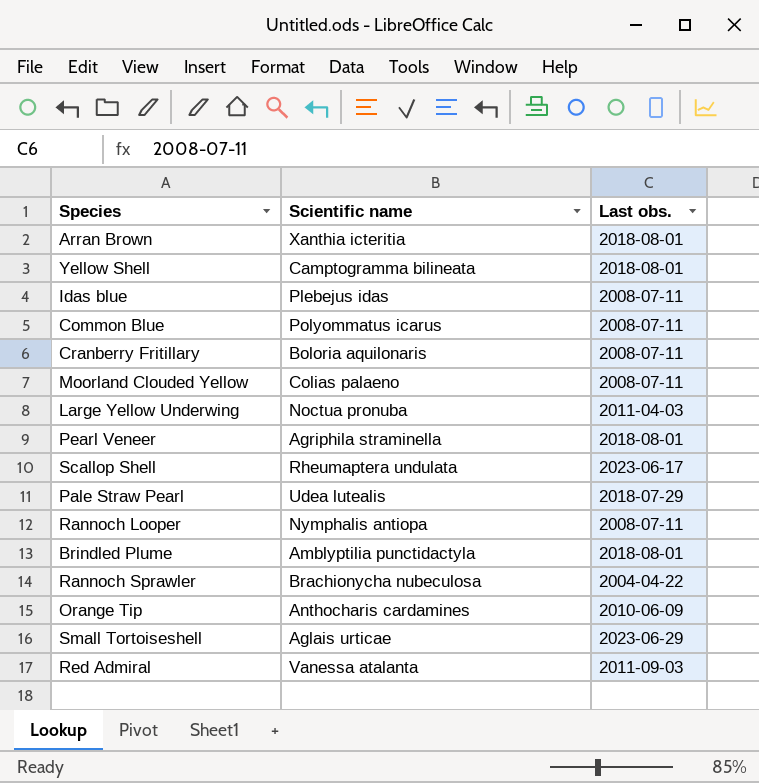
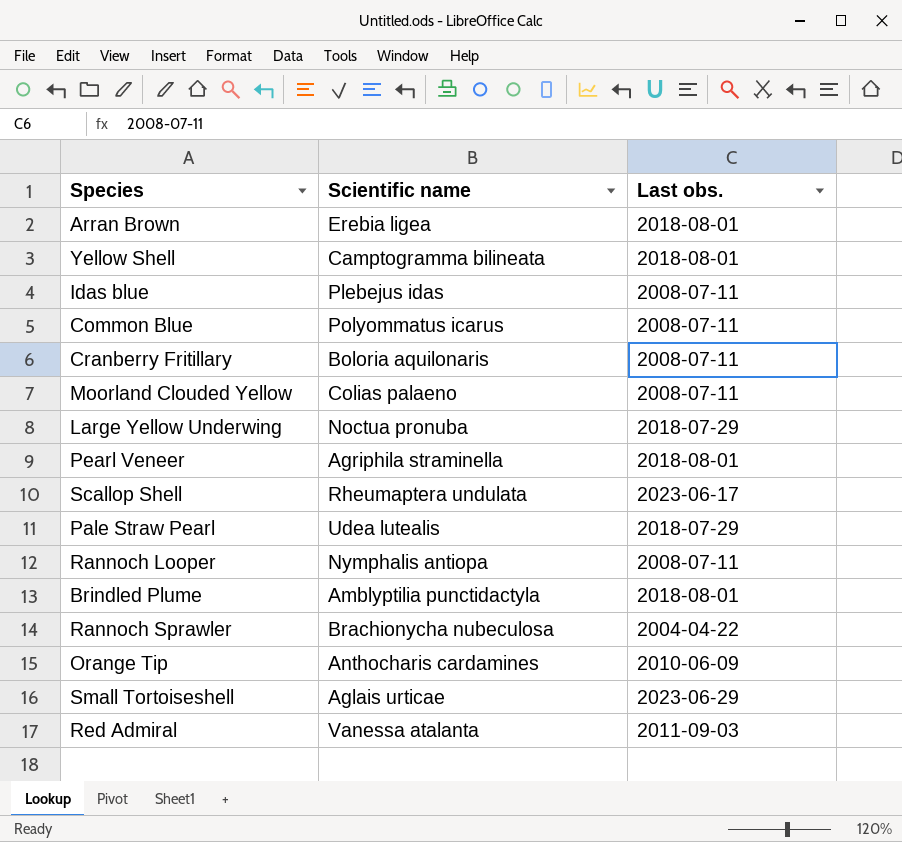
Arran Brown | Scientific name: Xanthia icteritia -> Erebia ligea
Large Yellow Underwing | Last obs.: 2011-04-03 -> 2018-07-29

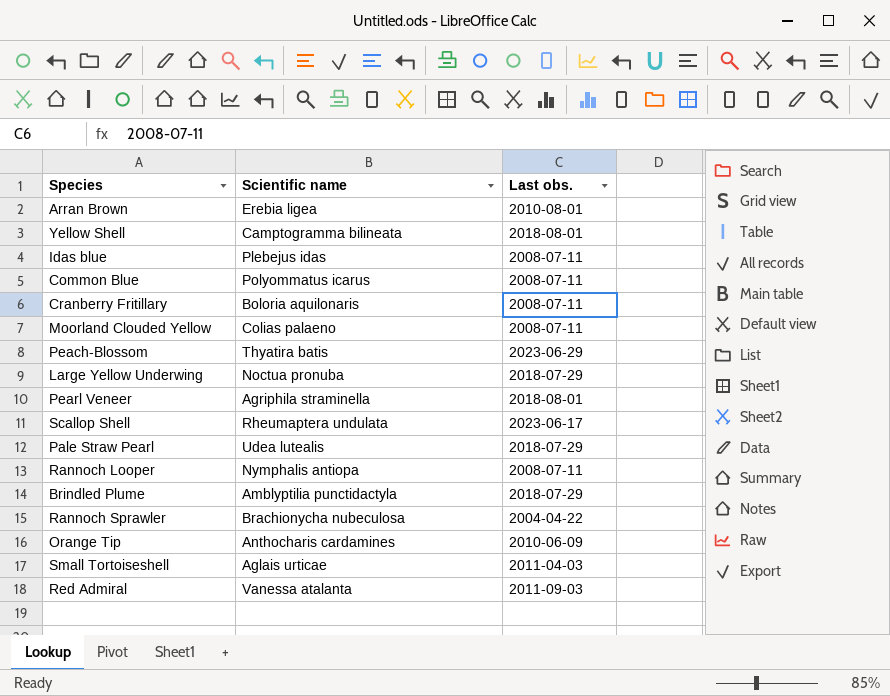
Arran Brown | Last obs.: 2018-08-01 -> 2010-08-01
row Peach-Blossom: none -> Thyatira batis | 2023-06-29
Brindled Plume | Last obs.: 2018-08-01 -> 2018-07-29
Small Tortoiseshell | Last obs.: 2023-06-29 -> 2011-04-03

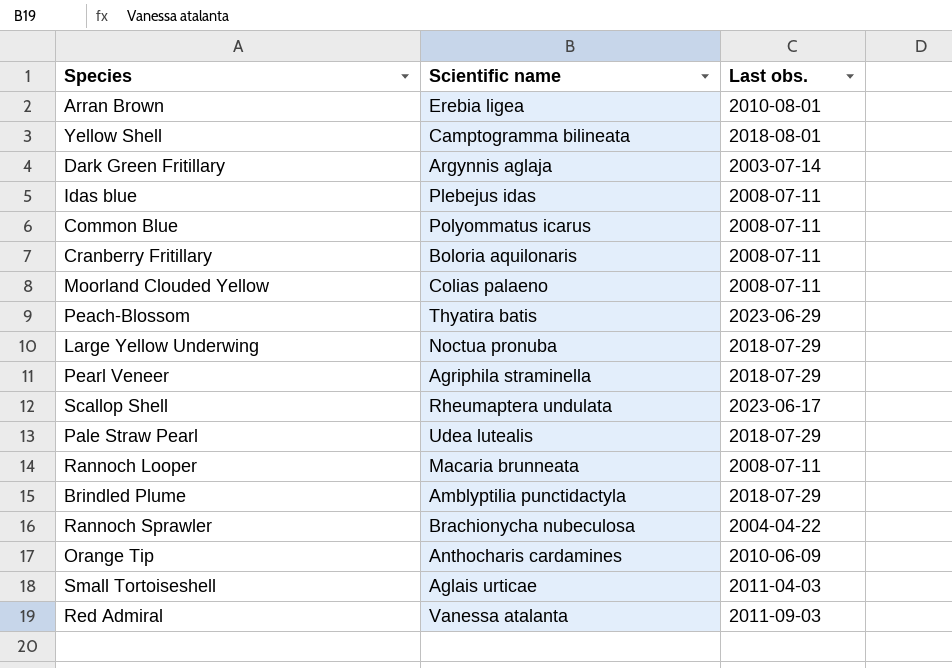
row Dark Green Fritillary: none -> Argynnis aglaja | 2003-07-14
Pearl Veneer | Last obs.: 2018-08-01 -> 2018-07-29
Rannoch Looper | Scientific name: Nymphalis antiopa -> Macaria brunneata

